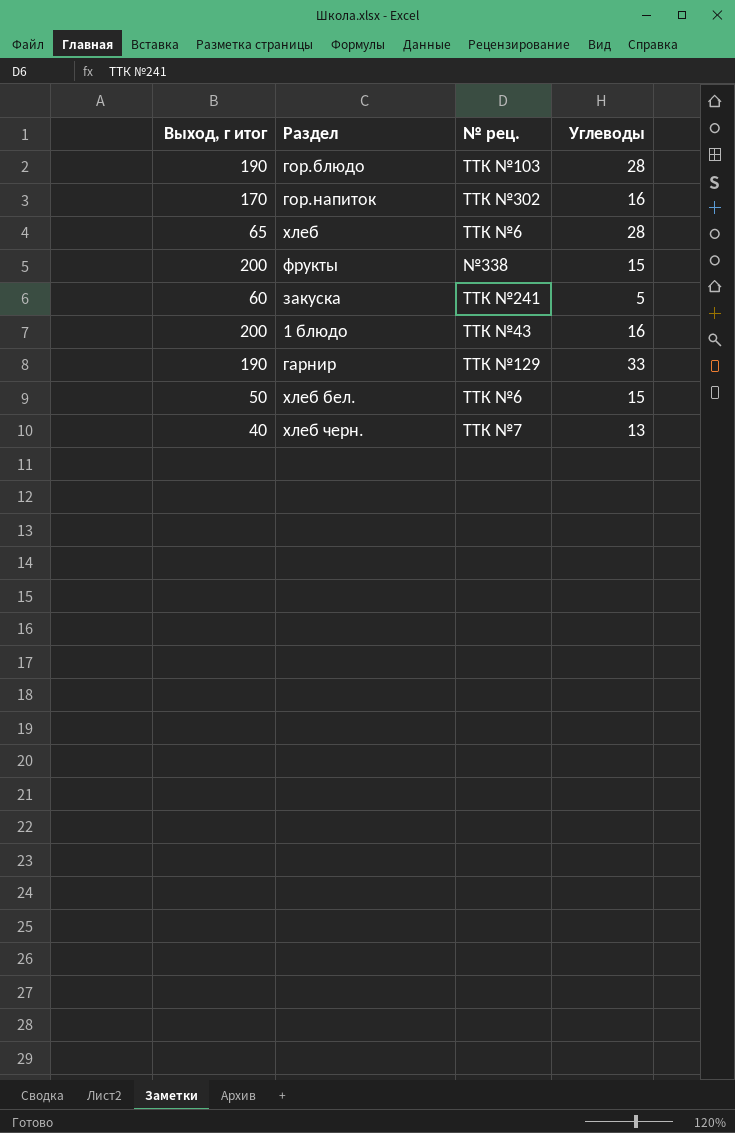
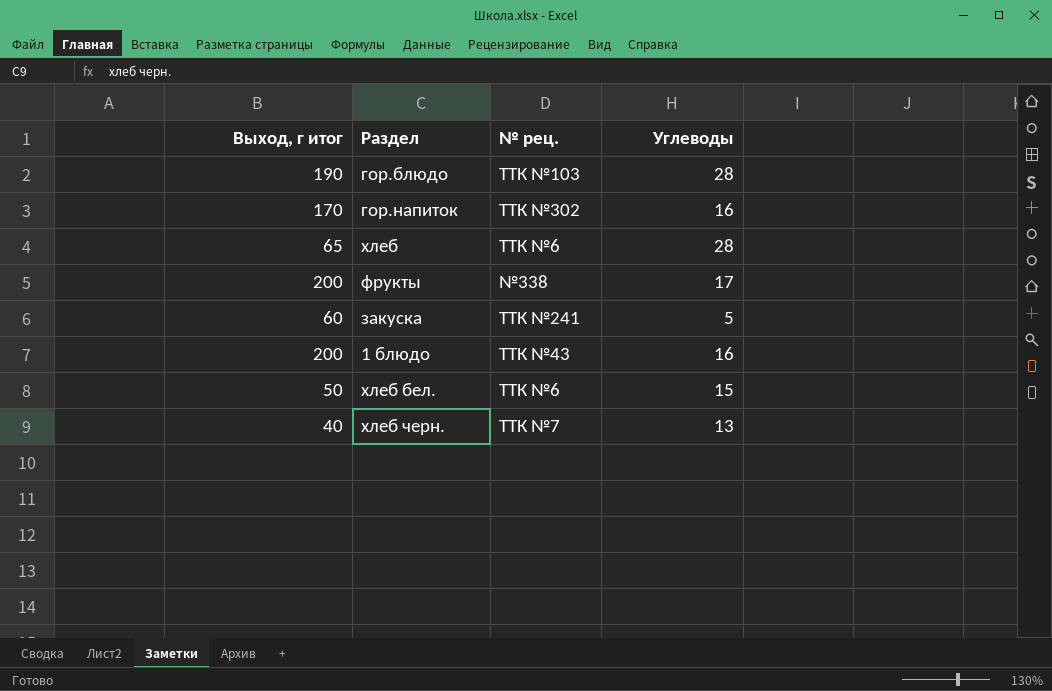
row гарнир: 190 | ТТК №129 | 33 -> none
фрукты | Углеводы: 15 -> 17

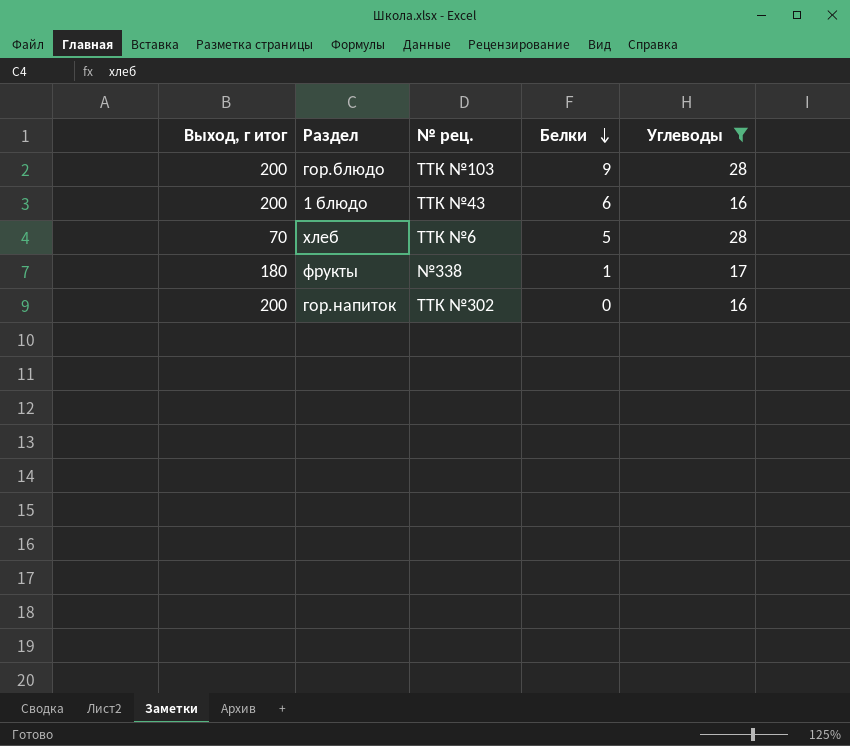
filter: none -> Углеводы >= 16
row order: none -> Белки descending
column Белки | position: none -> 4
гор.блюдо | Выход, г итог: 190 -> 200
хлеб | Выход, г итог: 65 -> 70
фрукты | Выход, г итог: 200 -> 180
гор.напиток | Выход, г итог: 170 -> 200

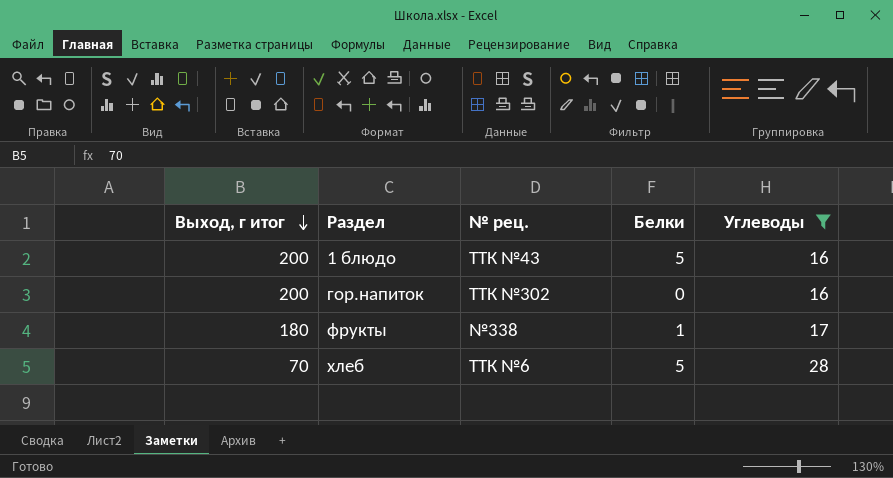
row order: Белки descending -> Выход, г итог descending
row гор.блюдо: 200 | ТТК №103 | 9 | 28 -> none
1 блюдо | Белки: 6 -> 5

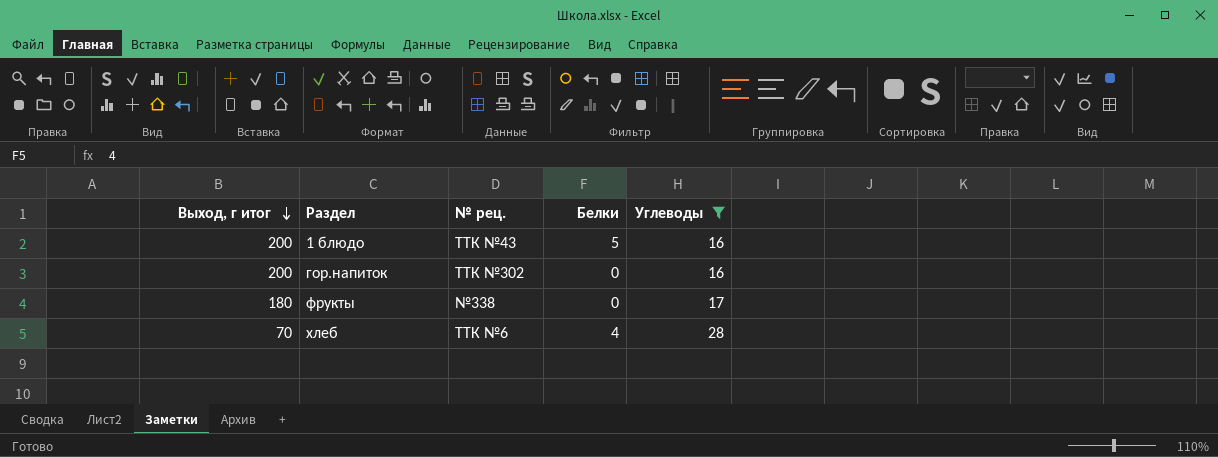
фрукты | Белки: 1 -> 0
хлеб | Белки: 5 -> 4

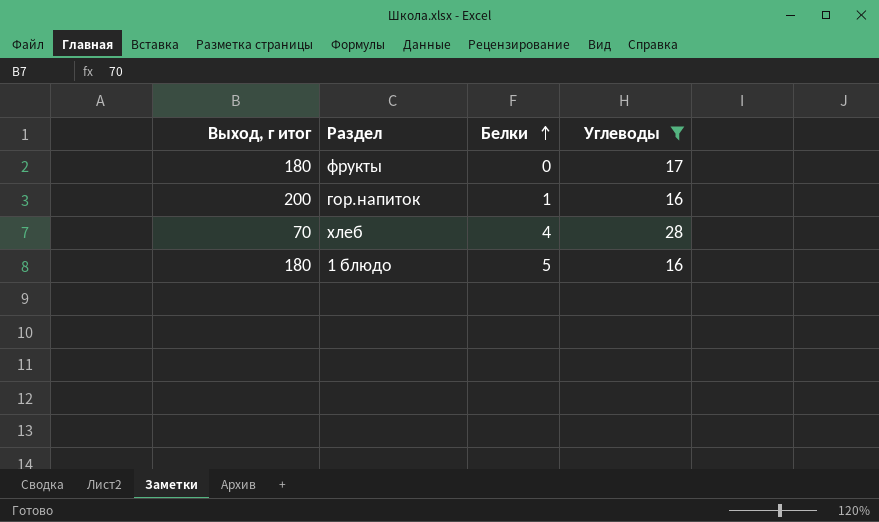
row order: Выход, г итог descending -> Белки ascending
column № рец. | position: 3 -> none
гор.напиток | Белки: 0 -> 1
1 блюдо | Выход, г итог: 200 -> 180

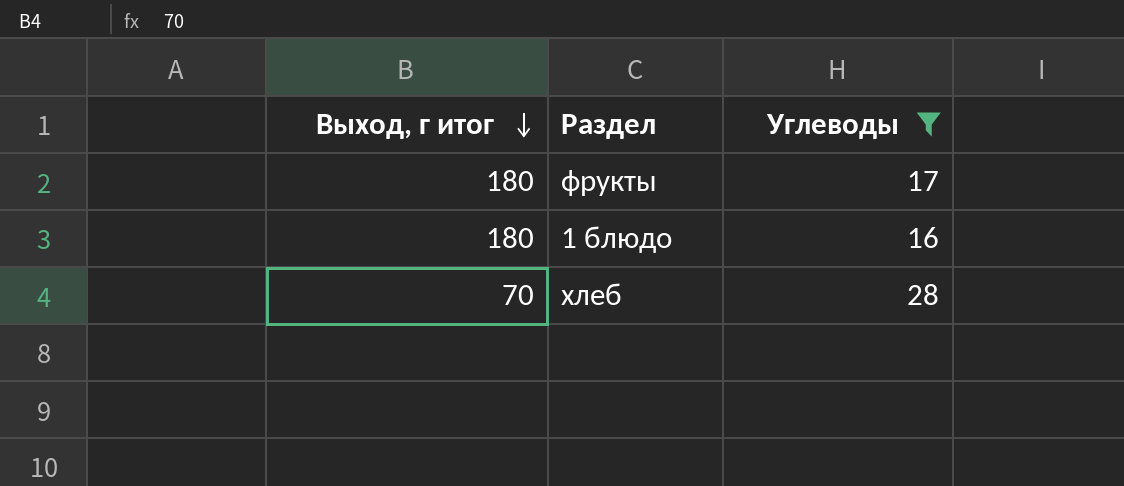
row order: Белки ascending -> Выход, г итог descending
column Белки | position: 3 -> none
row гор.напиток: 200 | 1 | 16 -> none

